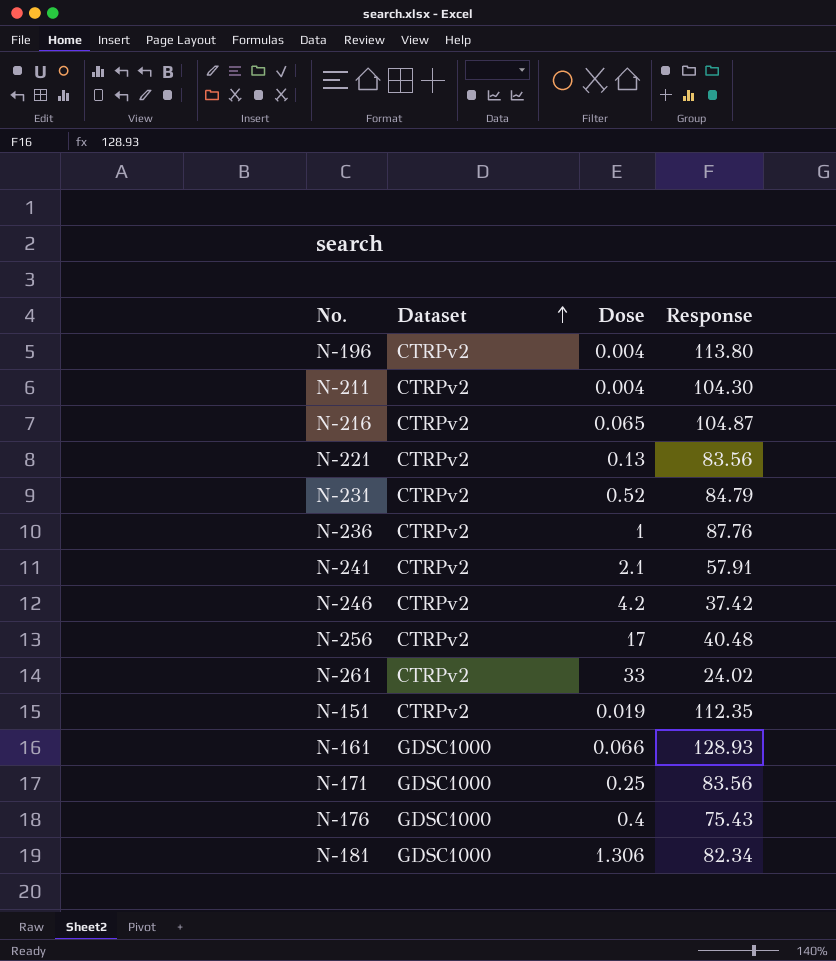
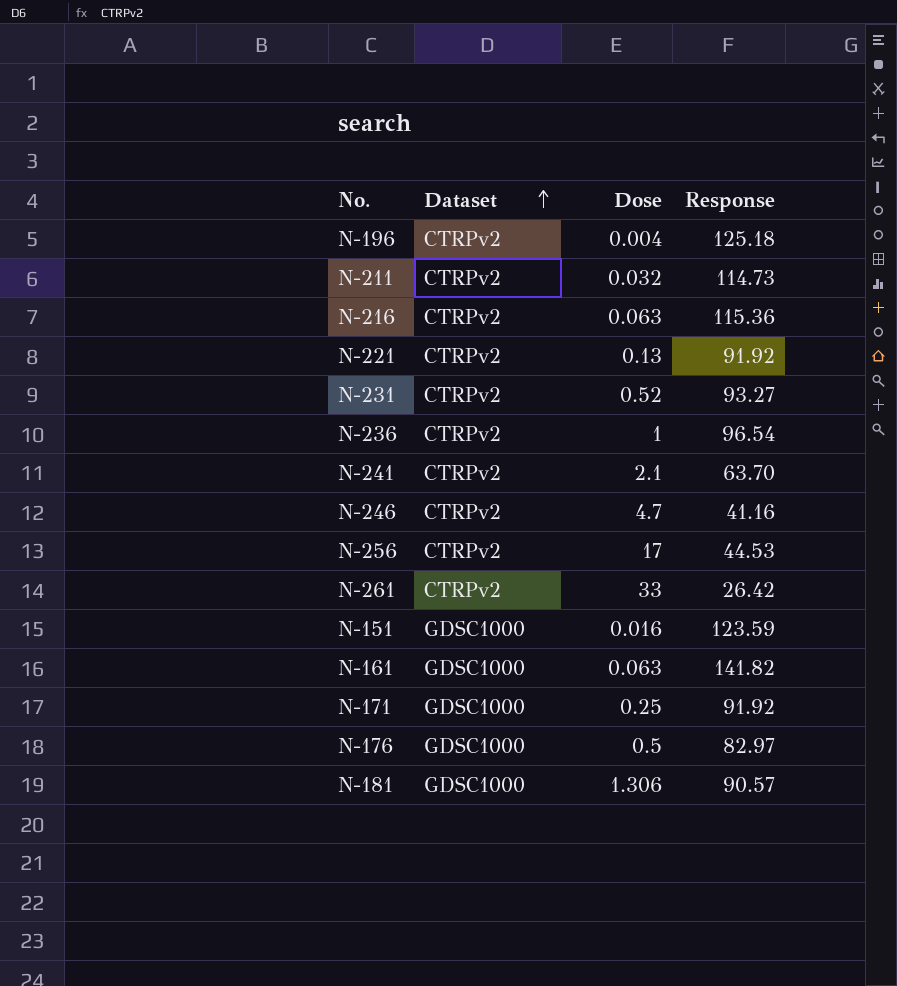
N-196 | Response: 113.80 -> 125.18
N-211 | Dose: 0.004 -> 0.032
N-211 | Response: 104.30 -> 114.73
N-216 | Dose: 0.065 -> 0.063
N-216 | Response: 104.87 -> 115.36
N-221 | Response: 83.56 -> 91.92
N-231 | Response: 84.79 -> 93.27
N-236 | Response: 87.76 -> 96.54
N-241 | Response: 57.91 -> 63.70
N-246 | Dose: 4.2 -> 4.7
N-246 | Response: 37.42 -> 41.16
N-256 | Response: 40.48 -> 44.53
N-261 | Response: 24.02 -> 26.42
N-151 | Dataset: CTRPv2 -> GDSC1000
N-151 | Dose: 0.019 -> 0.016
N-151 | Response: 112.35 -> 123.59
N-161 | Dose: 0.066 -> 0.063
N-161 | Response: 128.93 -> 141.82
N-171 | Response: 83.56 -> 91.92
N-176 | Dose: 0.4 -> 0.5
N-176 | Response: 75.43 -> 82.97
N-181 | Response: 82.34 -> 90.57

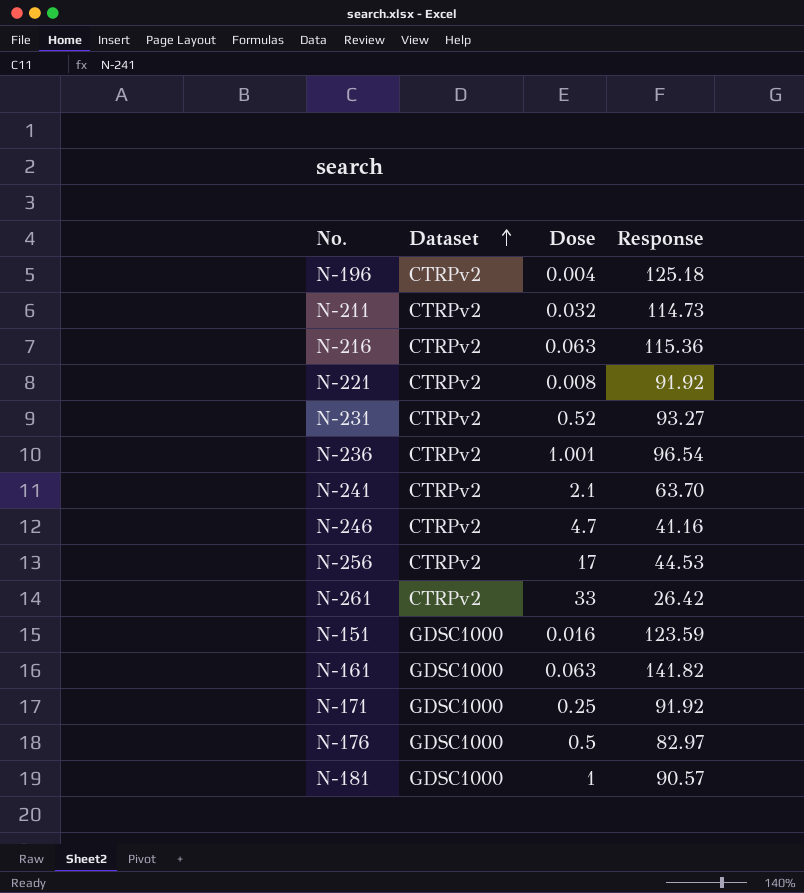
N-221 | Dose: 0.13 -> 0.008
N-236 | Dose: 1 -> 1.001
N-181 | Dose: 1.306 -> 1

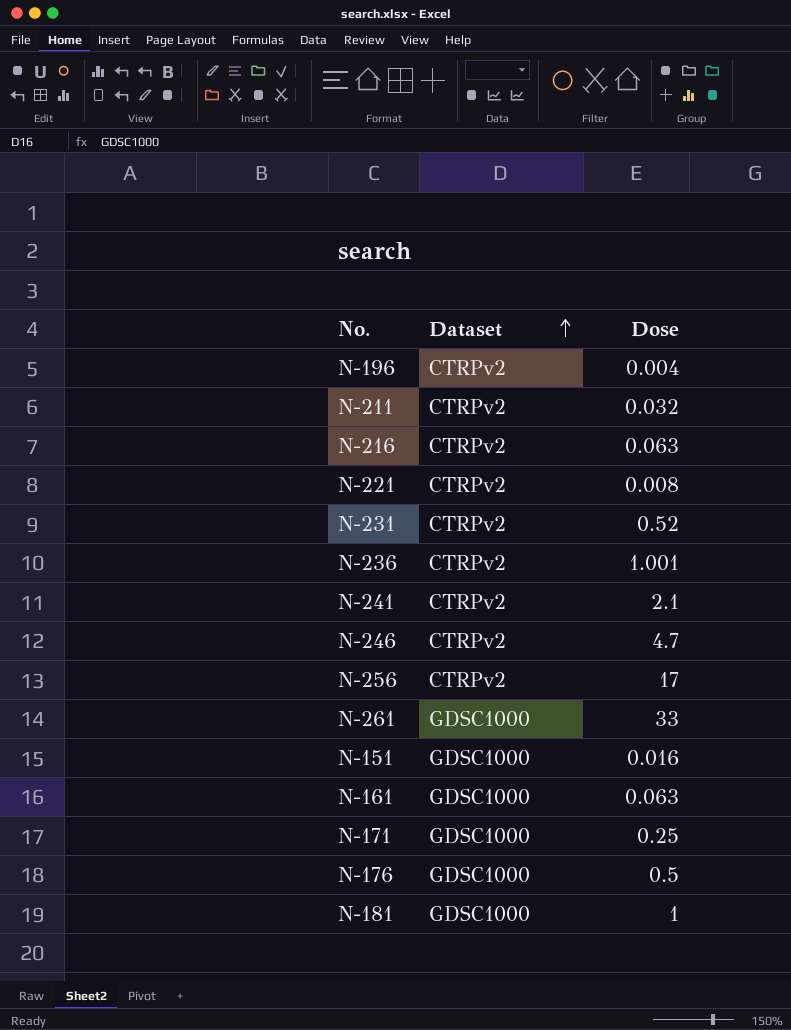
column Response | position: 4 -> none
N-261 | Dataset: CTRPv2 -> GDSC1000

